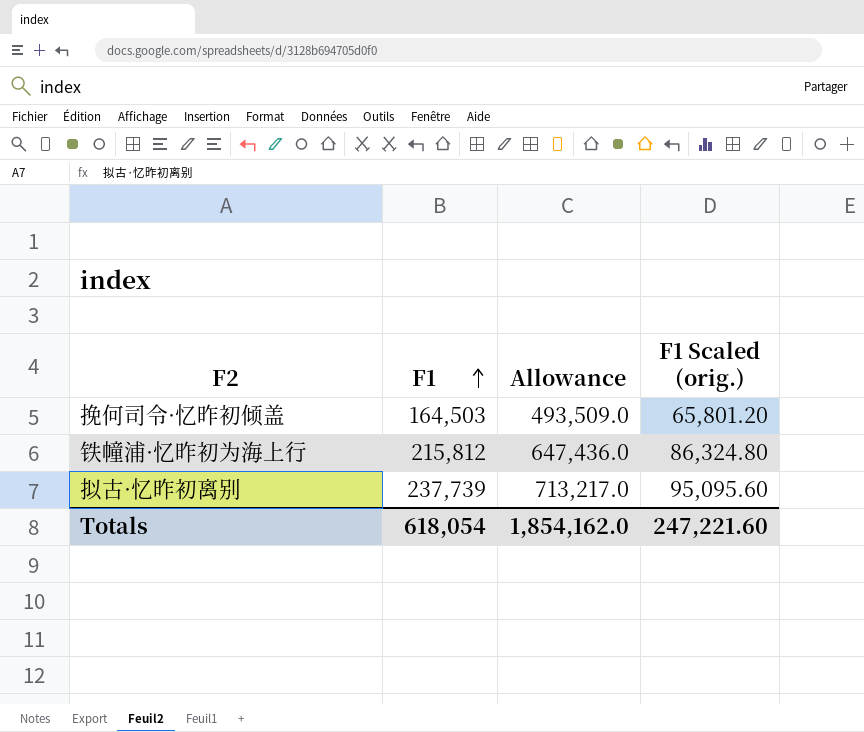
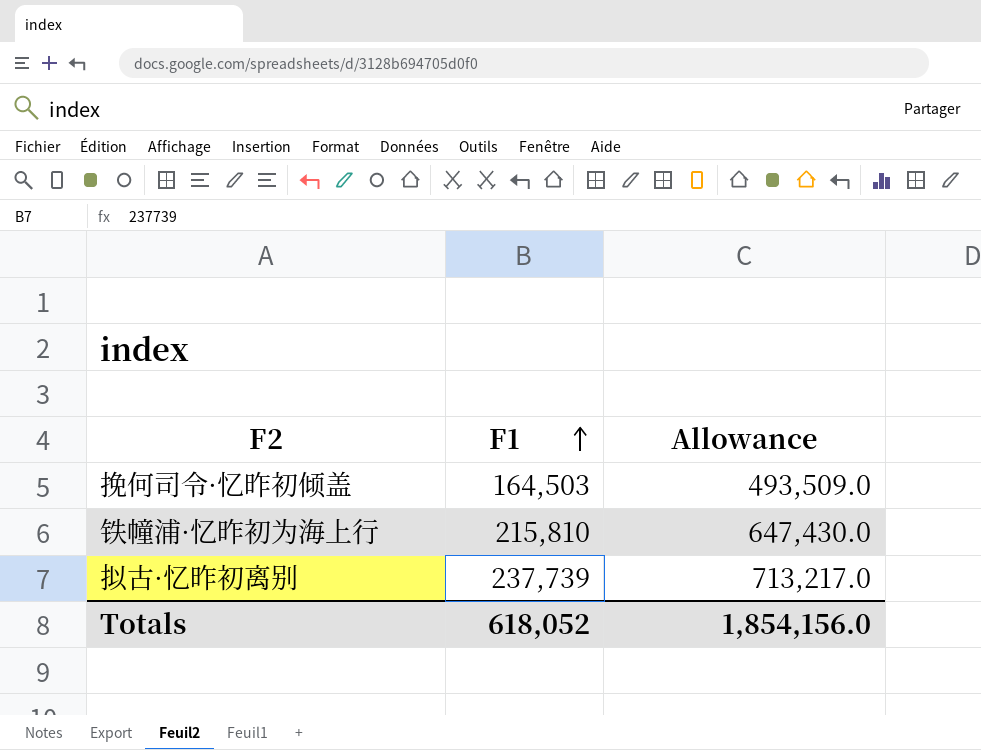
column F1 Scaled (orig.) | formula: [F1] * 0.4 -> none
铁幢浦·忆昨初为海上行 | F1: 215,812 -> 215,810
铁幢浦·忆昨初为海上行 | Allowance: 647,436.0 -> 647,430.0
Totals | F1: 618,054 -> 618,052
Totals | Allowance: 1,854,162.0 -> 1,854,156.0

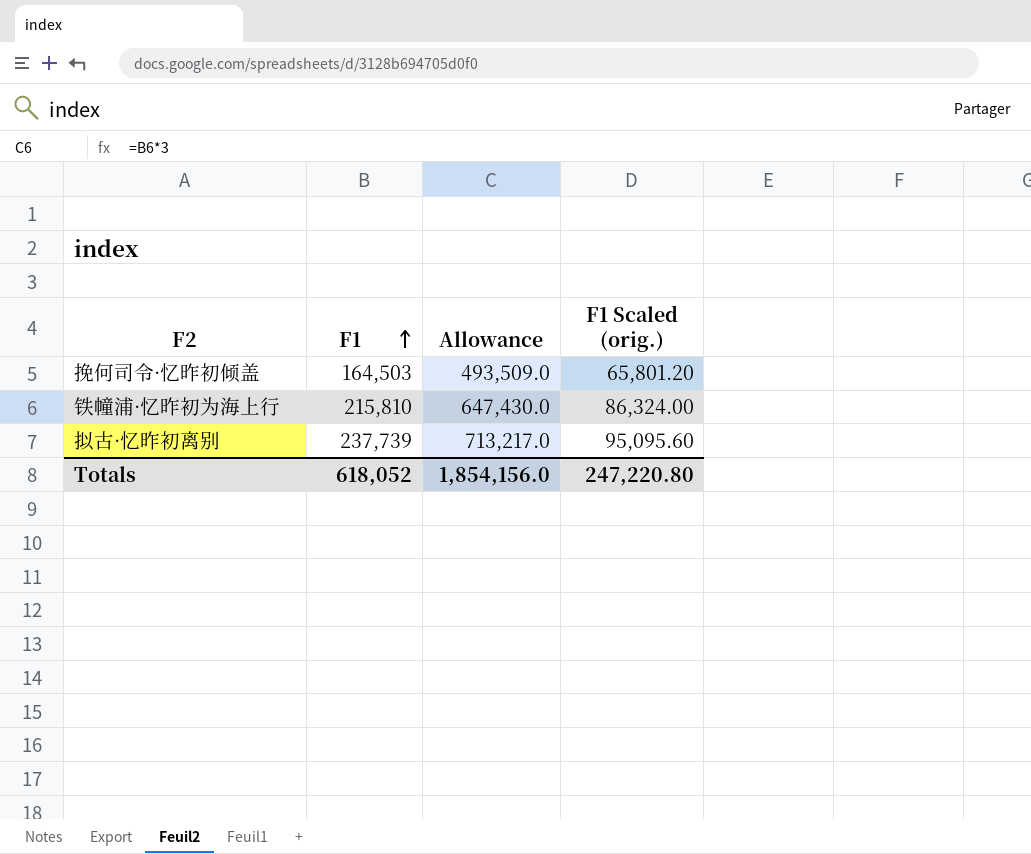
column F1 Scaled (orig.) | formula: none -> [F1] * 0.4

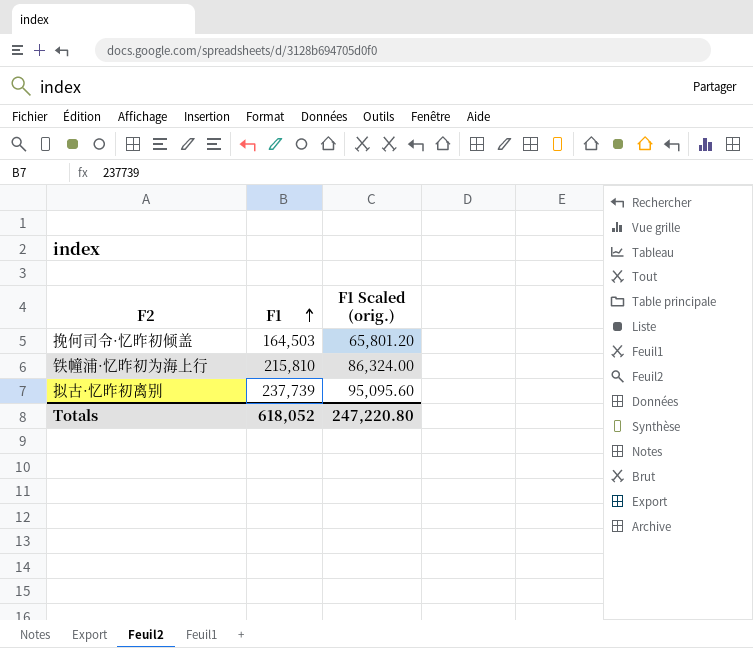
column Allowance | formula: [F1] * 3 -> none

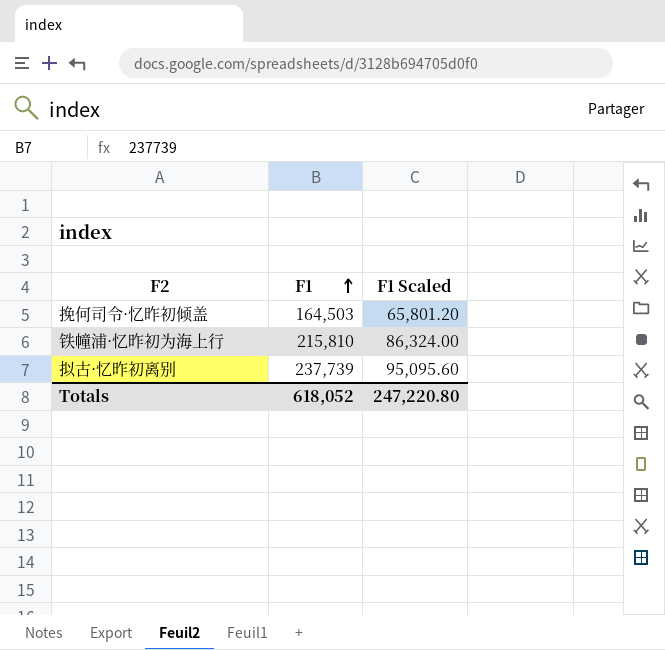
column name: F1 Scaled (orig.) -> F1 Scaled

